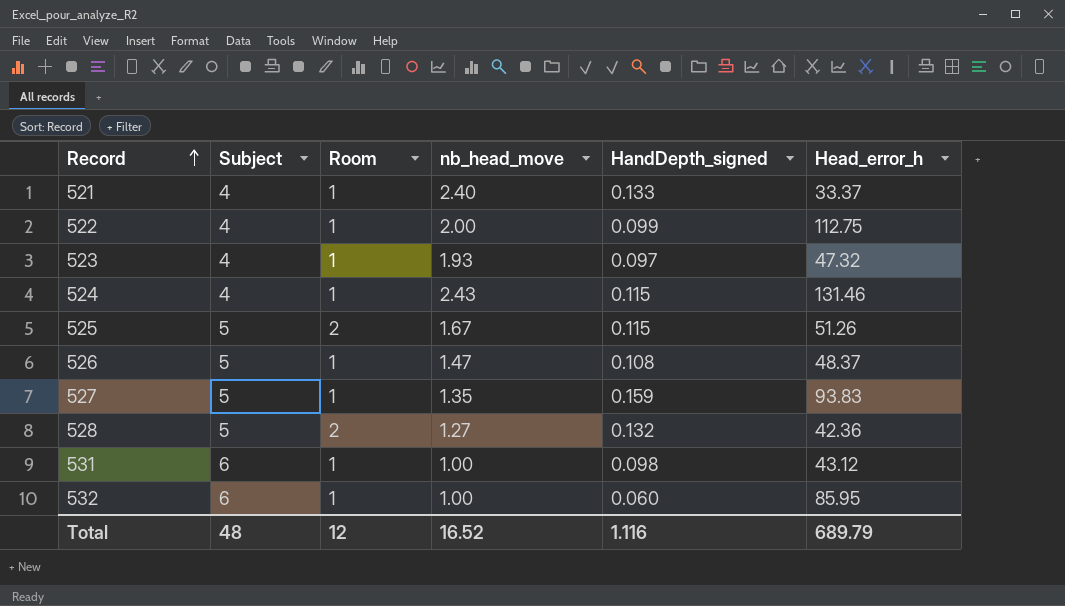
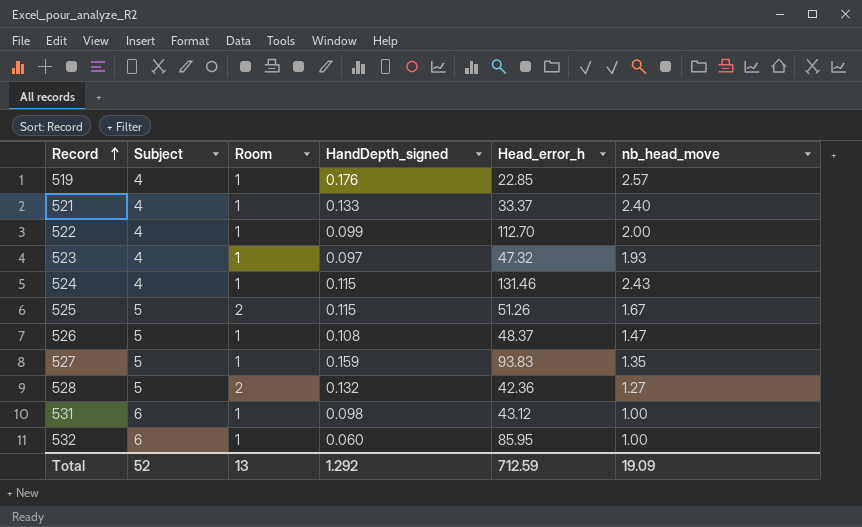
column nb_head_move | position: 4 -> 6
row 519: none -> 4 | 1 | 0.176 | 22.85 | 2.57
522 | Head_error_h: 112.75 -> 112.70
Total | Subject: 48 -> 52
Total | Room: 12 -> 13
Total | HandDepth_signed: 1.116 -> 1.292
Total | Head_error_h: 689.79 -> 712.59
Total | nb_head_move: 16.52 -> 19.09

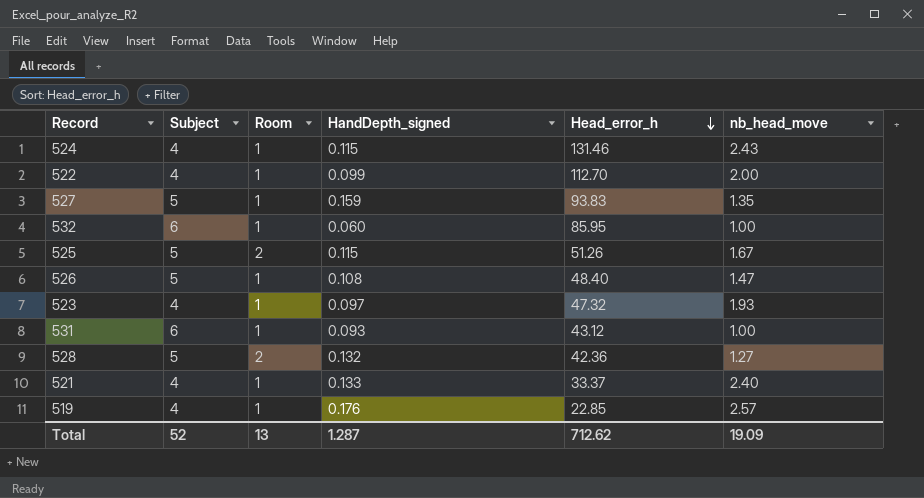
row order: Record ascending -> Head_error_h descending
526 | Head_error_h: 48.37 -> 48.40
531 | HandDepth_signed: 0.098 -> 0.093
Total | HandDepth_signed: 1.292 -> 1.287
Total | Head_error_h: 712.59 -> 712.62

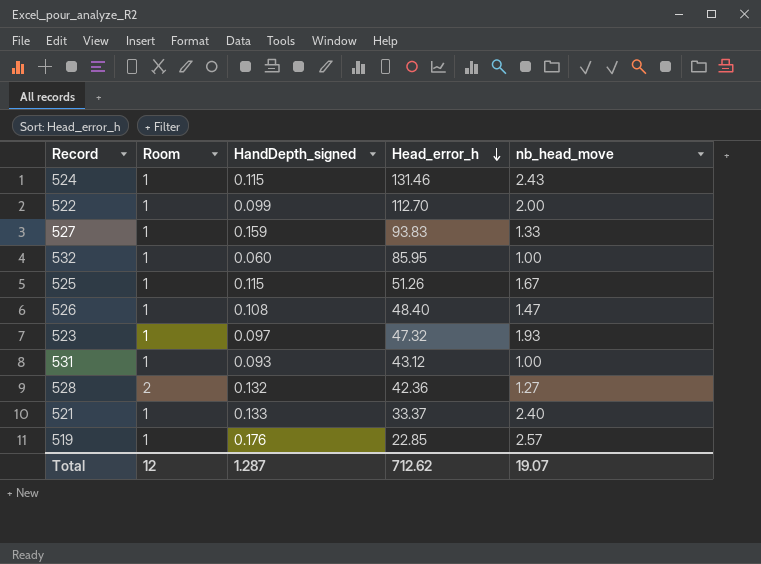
column Subject | position: 2 -> none
527 | nb_head_move: 1.35 -> 1.33
525 | Room: 2 -> 1
Total | Room: 13 -> 12
Total | nb_head_move: 19.09 -> 19.07

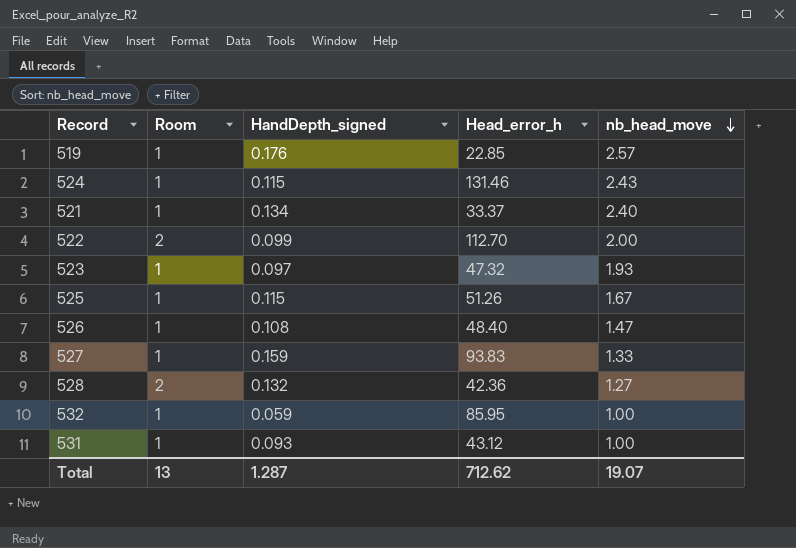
row order: Head_error_h descending -> nb_head_move descending
521 | HandDepth_signed: 0.133 -> 0.134
522 | Room: 1 -> 2
532 | HandDepth_signed: 0.060 -> 0.059
Total | Room: 12 -> 13

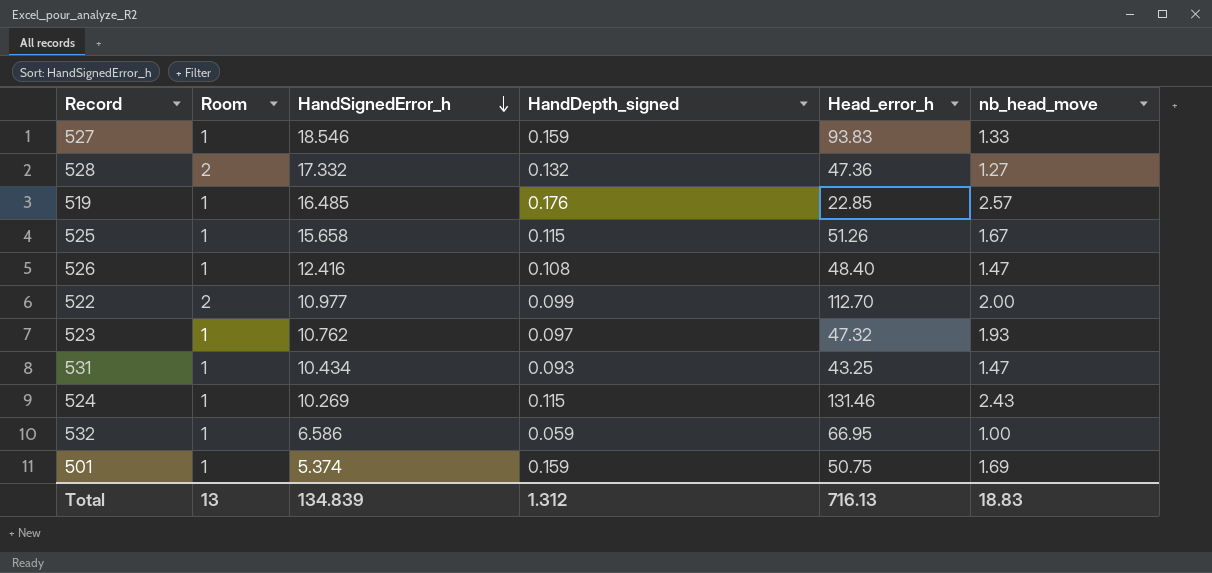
row order: nb_head_move descending -> HandSignedError_h descending
column HandSignedError_h | position: none -> 3
row 521: 1 | 0.134 | 33.37 | 2.40 -> none
528 | Head_error_h: 42.36 -> 47.36
531 | Head_error_h: 43.12 -> 43.25
531 | nb_head_move: 1.00 -> 1.47
532 | Head_error_h: 85.95 -> 66.95
row 501: none -> 1 | 5.374 | 0.159 | 50.75 | 1.69
Total | HandDepth_signed: 1.287 -> 1.312
Total | Head_error_h: 712.62 -> 716.13
Total | nb_head_move: 19.07 -> 18.83

